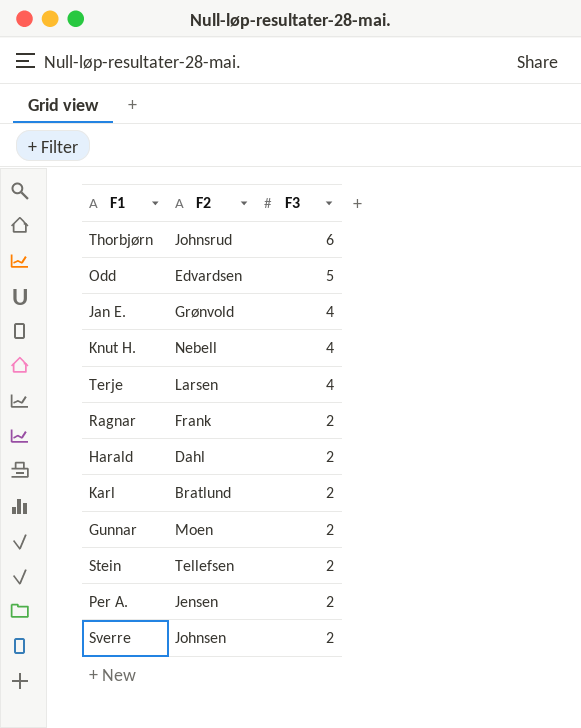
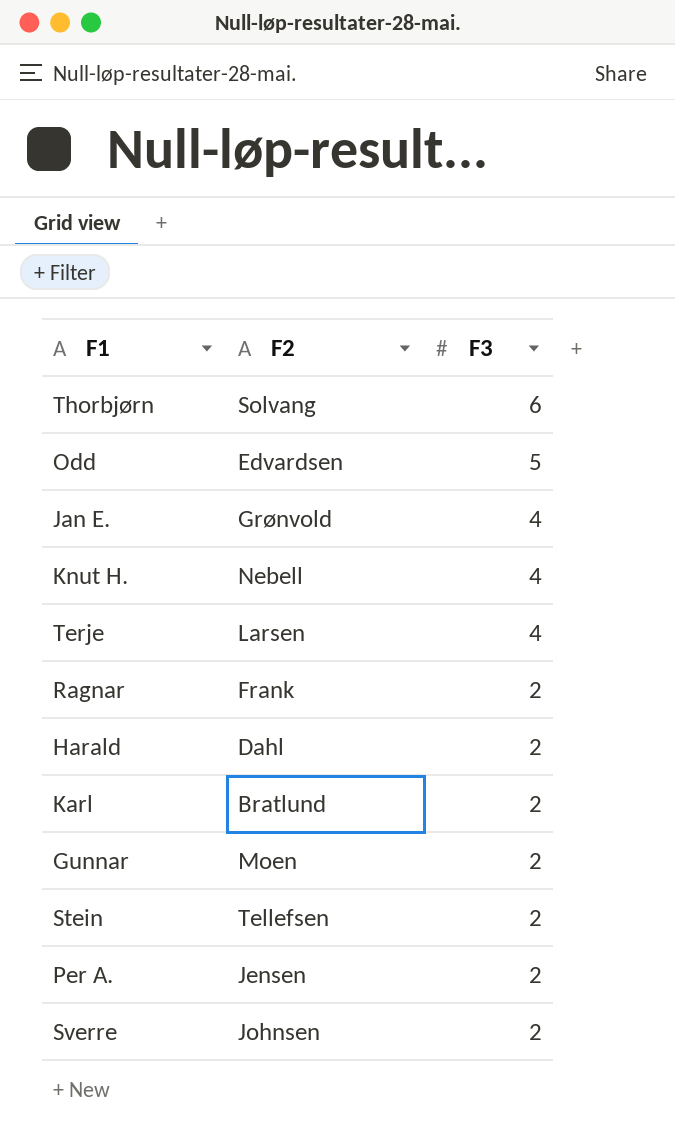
Thorbjørn | F2: Johnsrud -> Solvang

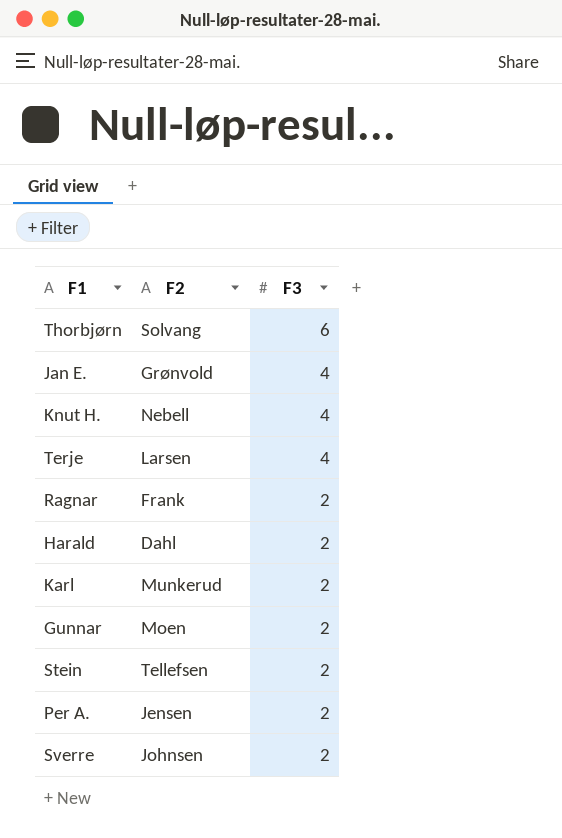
row Odd: Edvardsen | 5 -> none
Karl | F2: Bratlund -> Munkerud

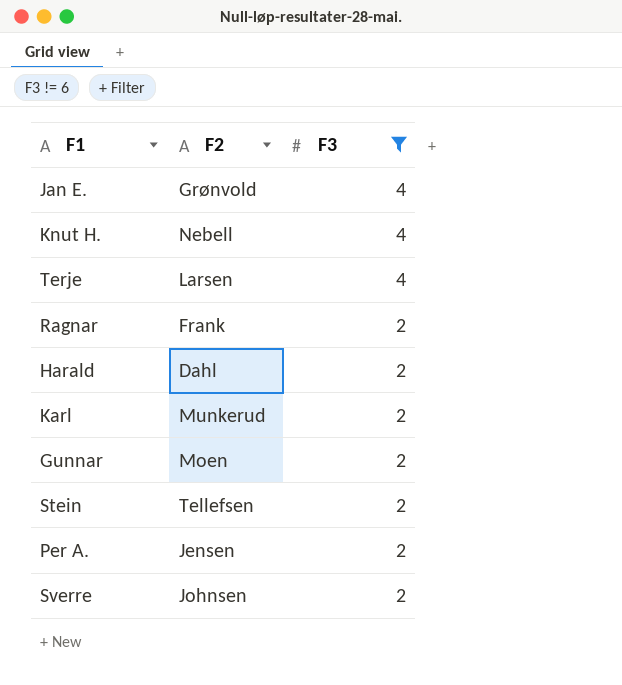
filter: none -> F3 != 6

